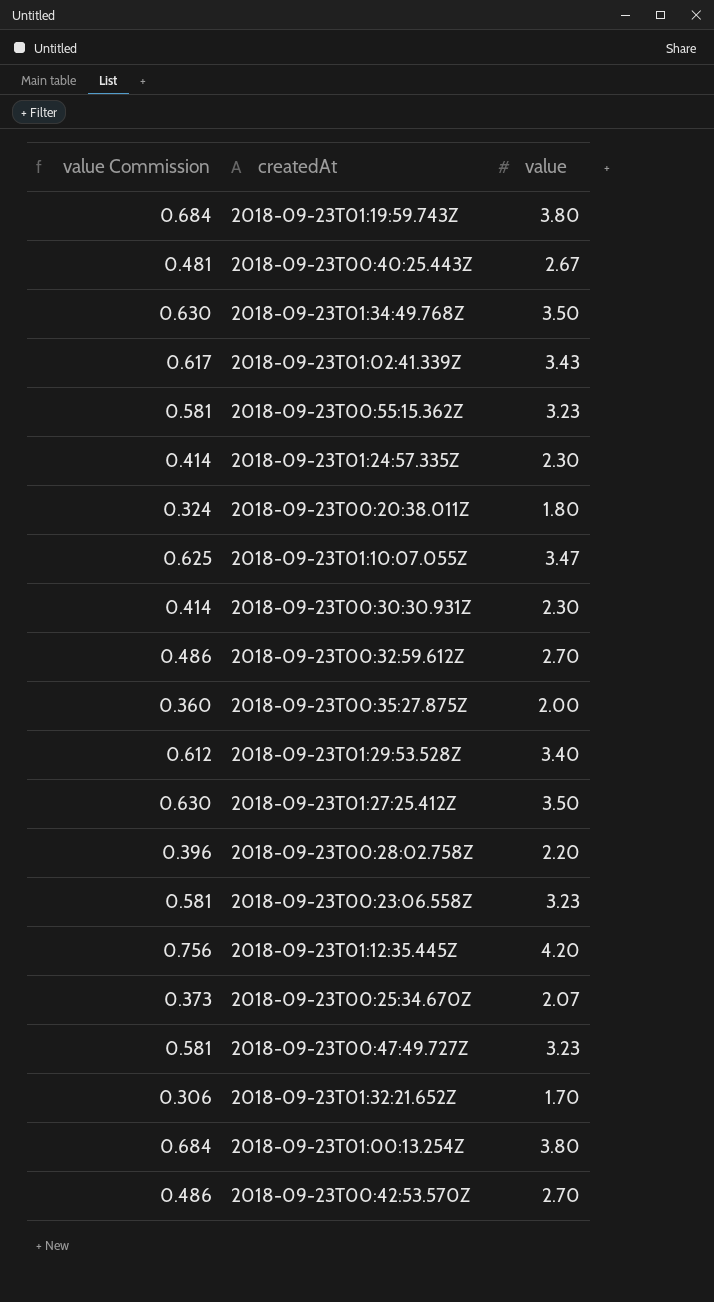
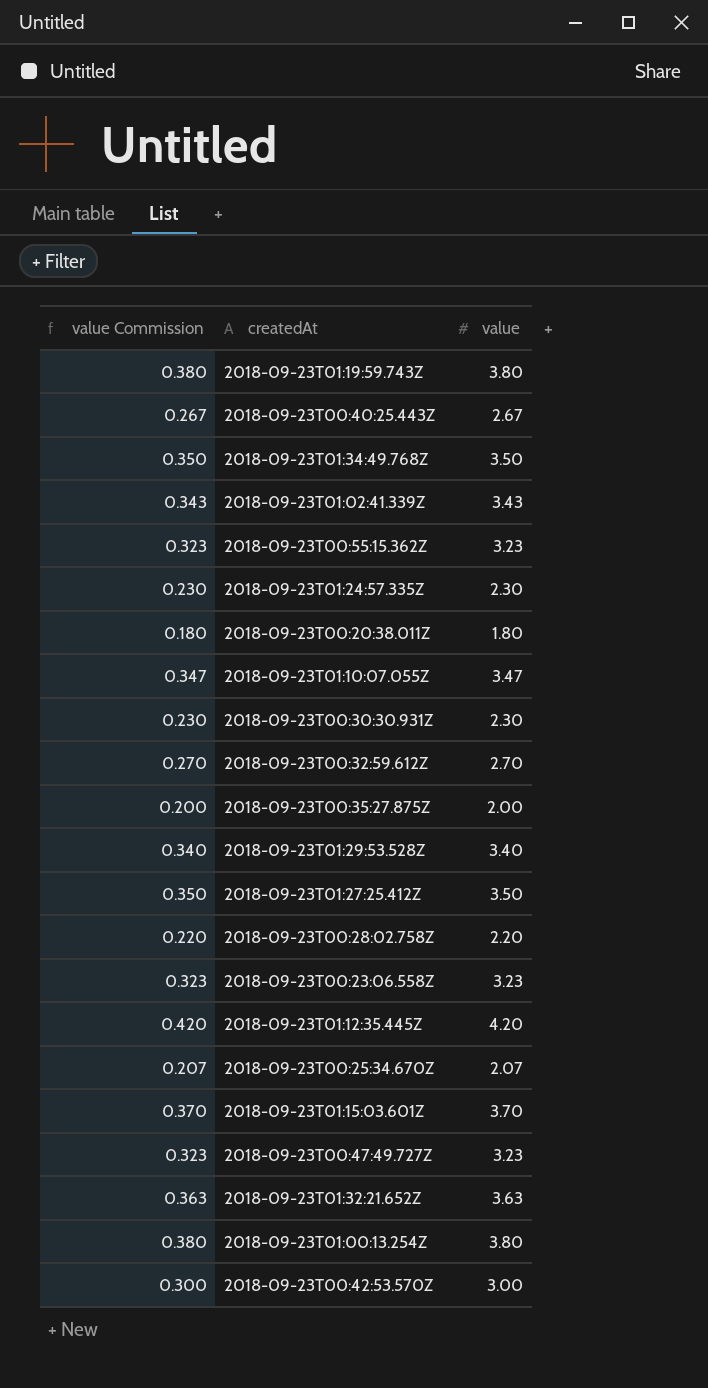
column value Commission | formula: [value] * 0.18 -> [value] * 0.1
row 2018-09-23T01:15:03.601Z: none -> 0.370 | 3.70
2018-09-23T01:32:21.652Z | value: 1.70 -> 3.63
2018-09-23T00:42:53.570Z | value: 2.70 -> 3.00

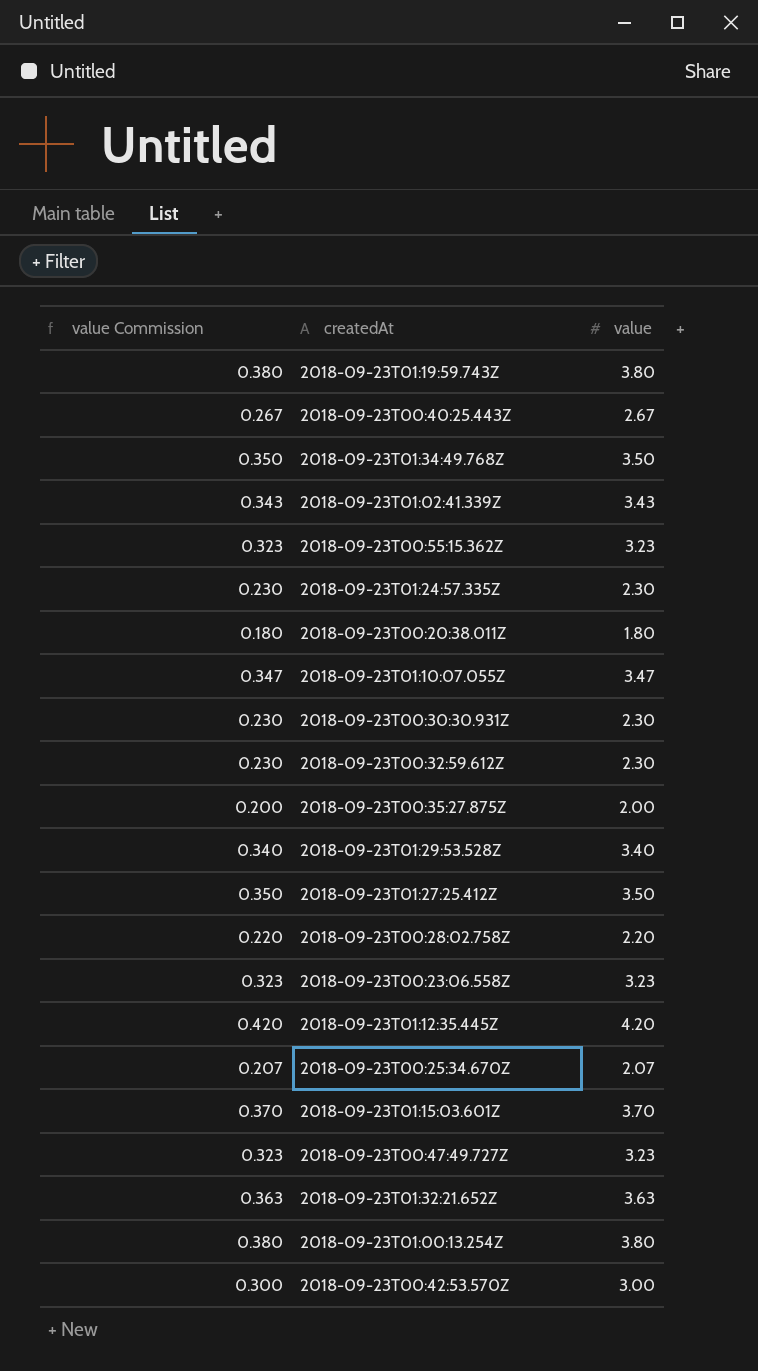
2018-09-23T00:32:59.612Z | value Commission: 0.270 -> 0.230
2018-09-23T00:32:59.612Z | value: 2.70 -> 2.30

